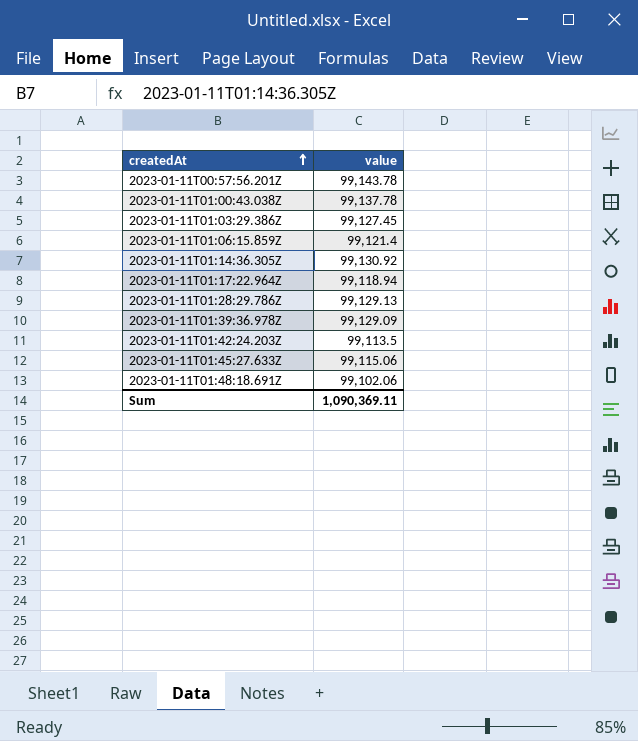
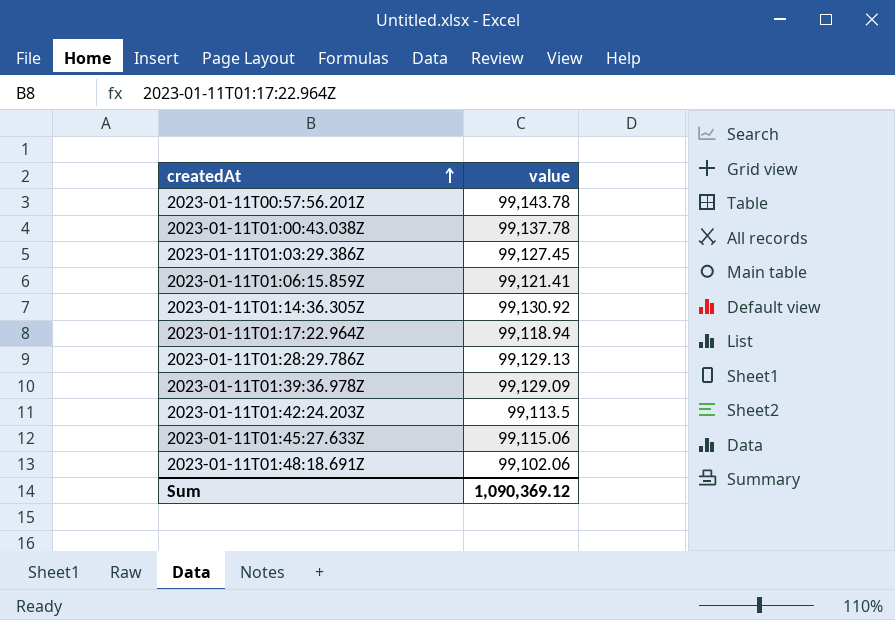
2023-01-11T01:06:15.859Z | value: 99,121.4 -> 99,121.41
Sum | value: 1,090,369.11 -> 1,090,369.12

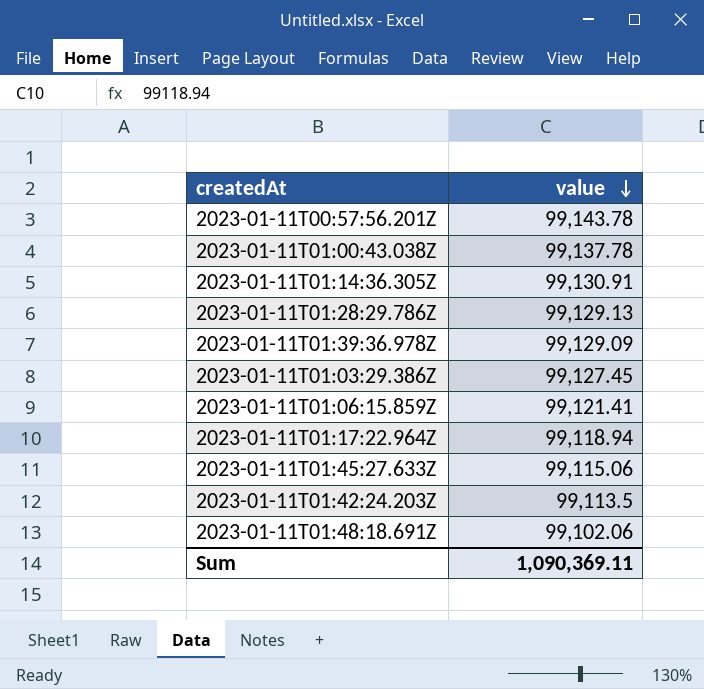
row order: createdAt ascending -> value descending
2023-01-11T01:14:36.305Z | value: 99,130.92 -> 99,130.91
Sum | value: 1,090,369.12 -> 1,090,369.11

